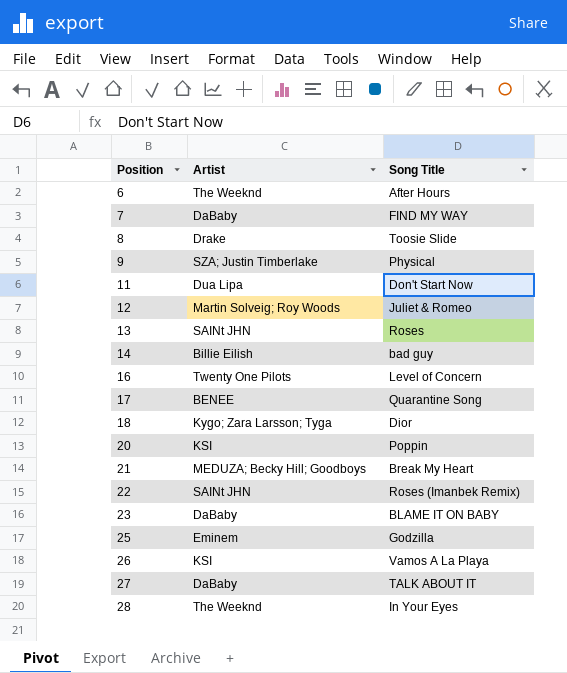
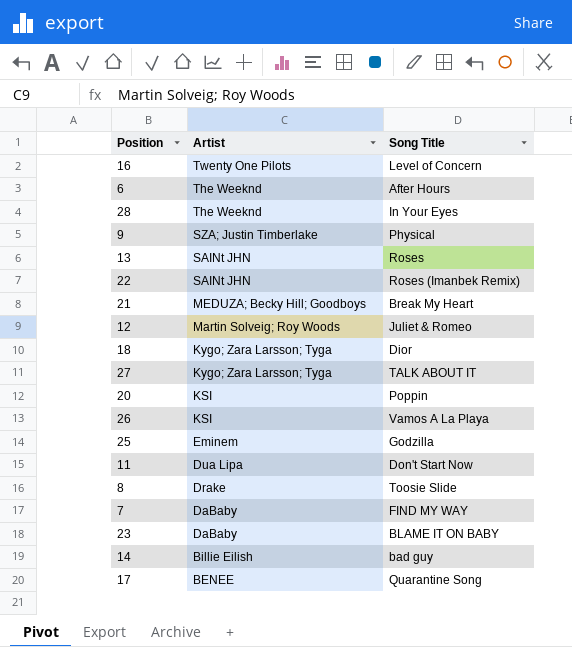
row order: Position ascending -> Artist descending
27 | Artist: DaBaby -> Kygo; Zara Larsson; Tyga

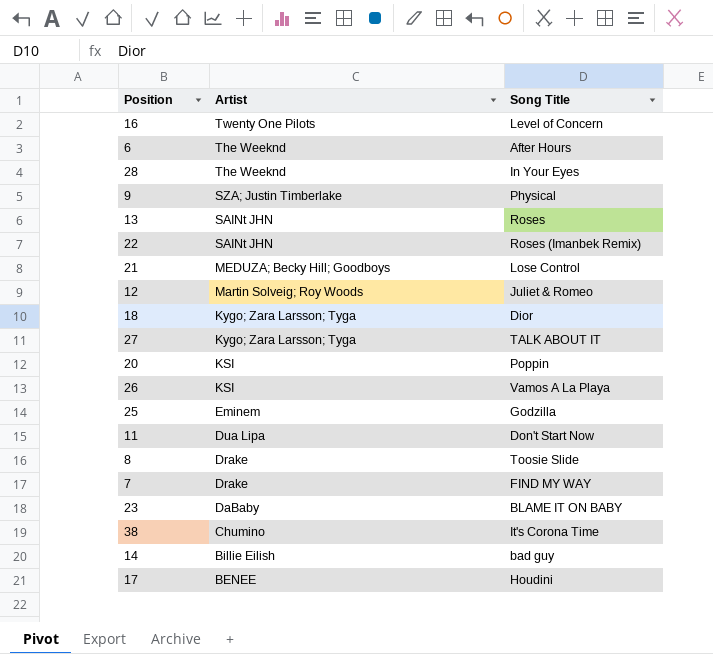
21 | Song Title: Break My Heart -> Lose Control
7 | Artist: DaBaby -> Drake
row 38: none -> Chumino | It's Corona Time
17 | Song Title: Quarantine Song -> Houdini

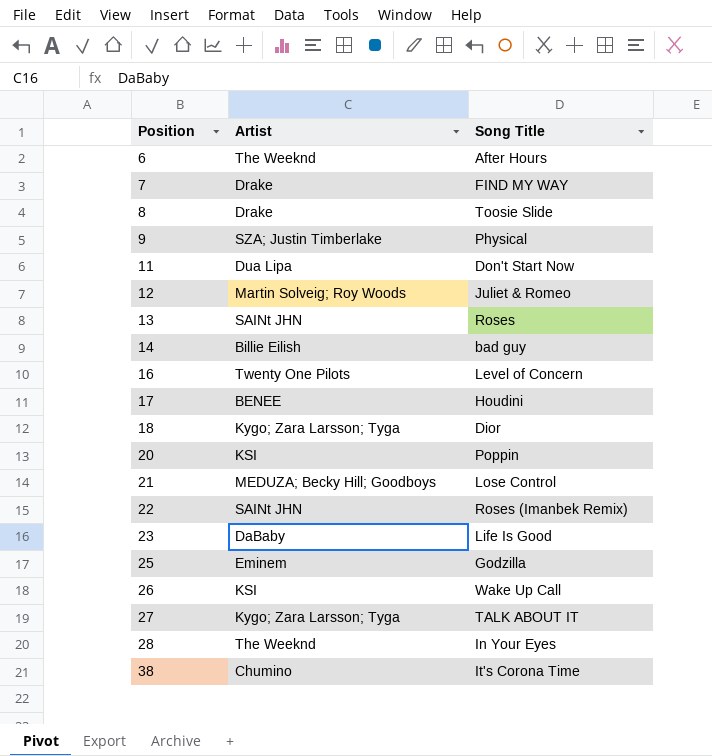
row order: Artist descending -> Position ascending
23 | Song Title: BLAME IT ON BABY -> Life Is Good
26 | Song Title: Vamos A La Playa -> Wake Up Call

